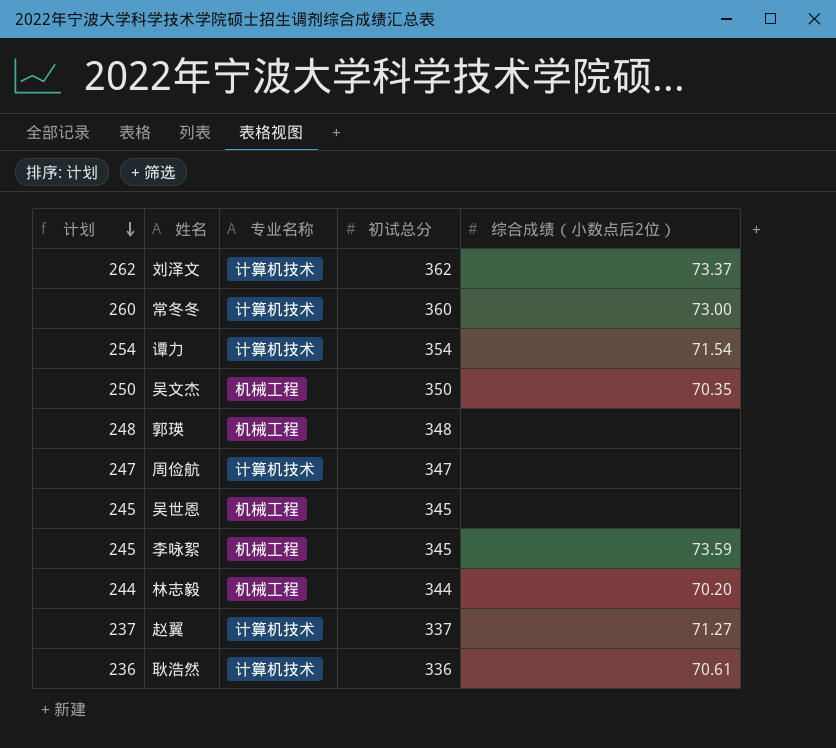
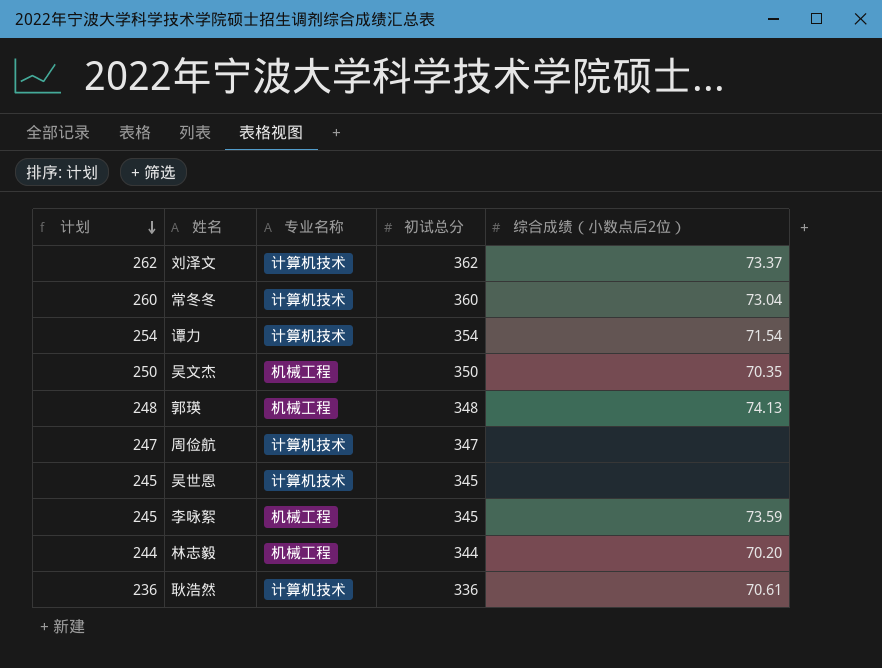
row 赵翼: 237 | 计算机技术 | 337 | 71.27 -> none
常冬冬 | 综合成绩（小数点后2位）: 73.00 -> 73.04
郭瑛 | 综合成绩（小数点后2位）: none -> 74.13
吴世恩 | 专业名称: 机械工程 -> 计算机技术

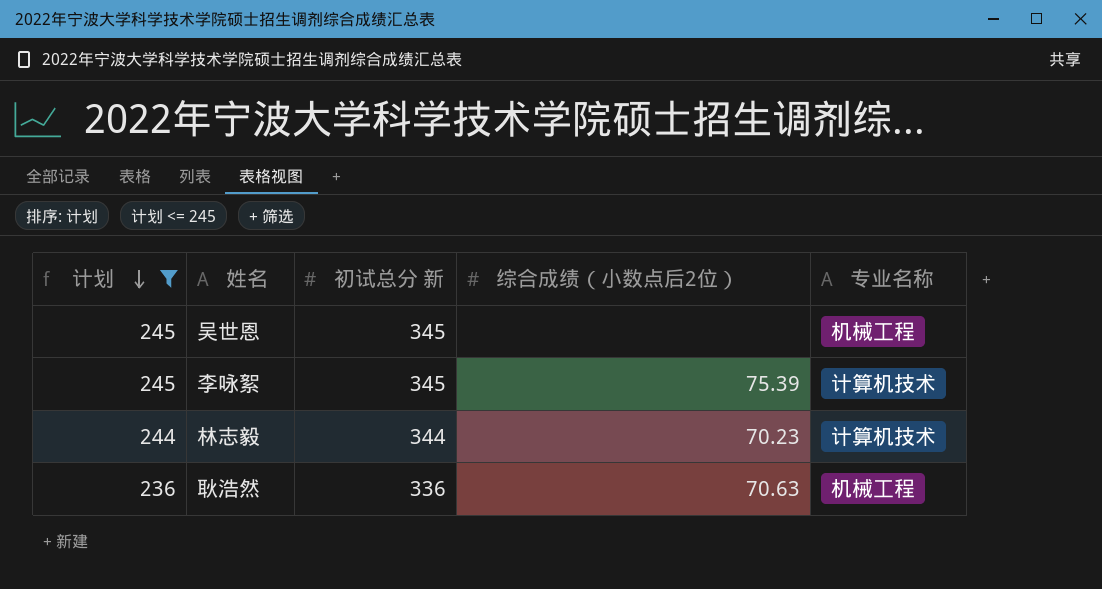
filter: none -> 计划 <= 245
column name: 初试总分 -> 初试总分 新
column 专业名称 | position: 3 -> 5
吴世恩 | 专业名称: 计算机技术 -> 机械工程
李咏絮 | 综合成绩（小数点后2位）: 73.59 -> 75.39
李咏絮 | 专业名称: 机械工程 -> 计算机技术
林志毅 | 综合成绩（小数点后2位）: 70.20 -> 70.23
林志毅 | 专业名称: 机械工程 -> 计算机技术
耿浩然 | 综合成绩（小数点后2位）: 70.61 -> 70.63
耿浩然 | 专业名称: 计算机技术 -> 机械工程

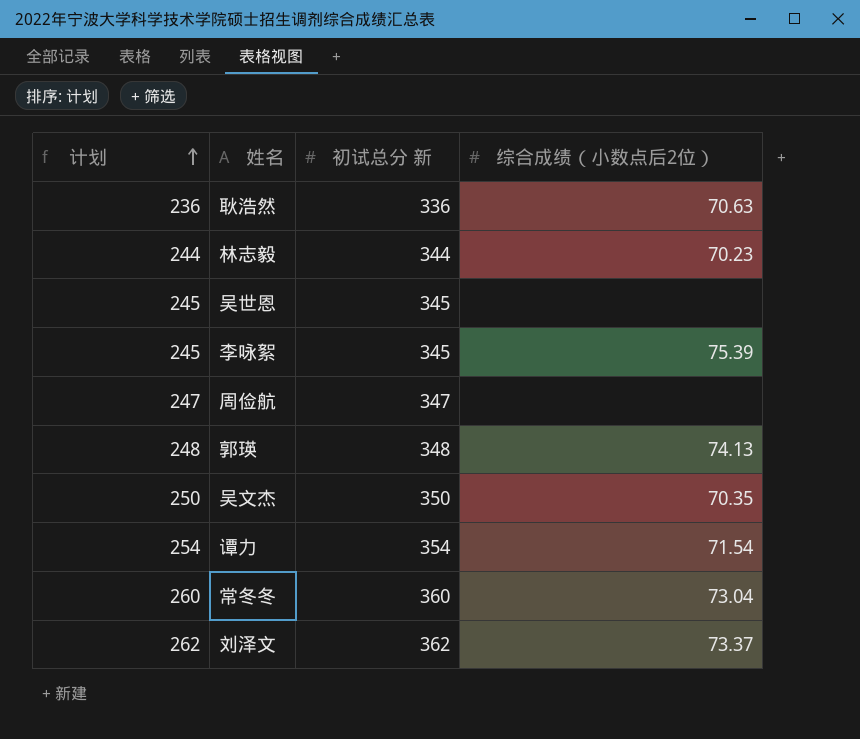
filter: 计划 <= 245 -> none
row order: 计划 descending -> 计划 ascending
column 专业名称 | position: 5 -> none

